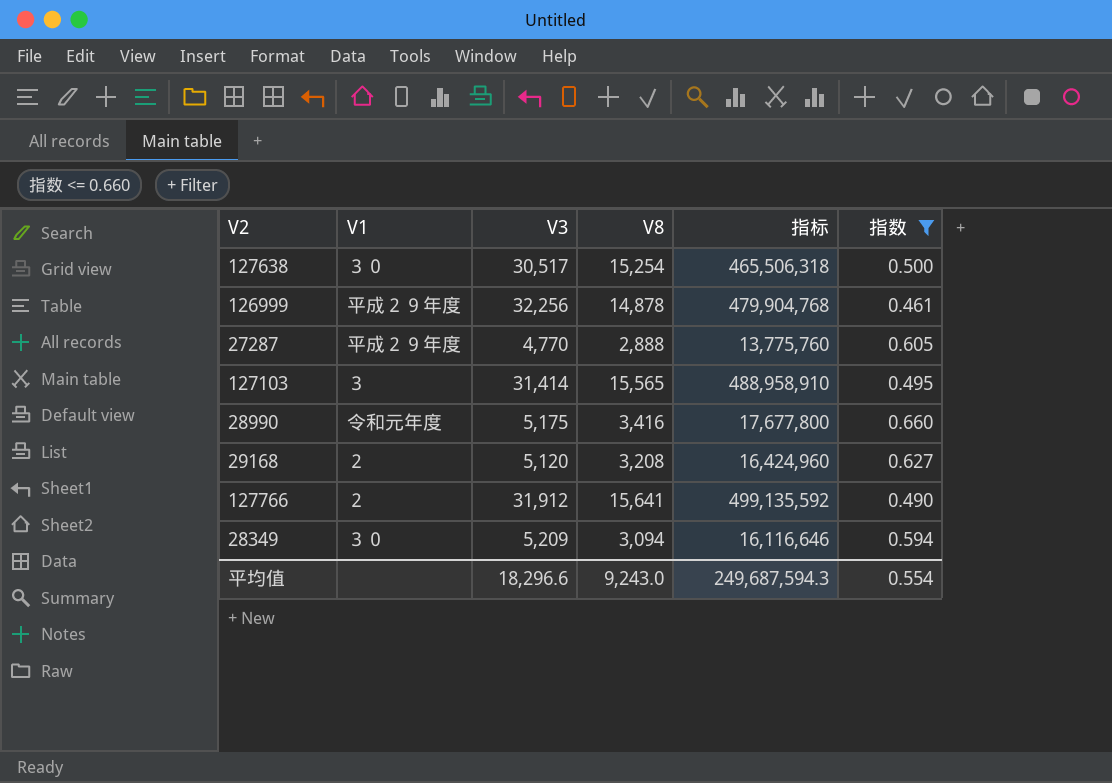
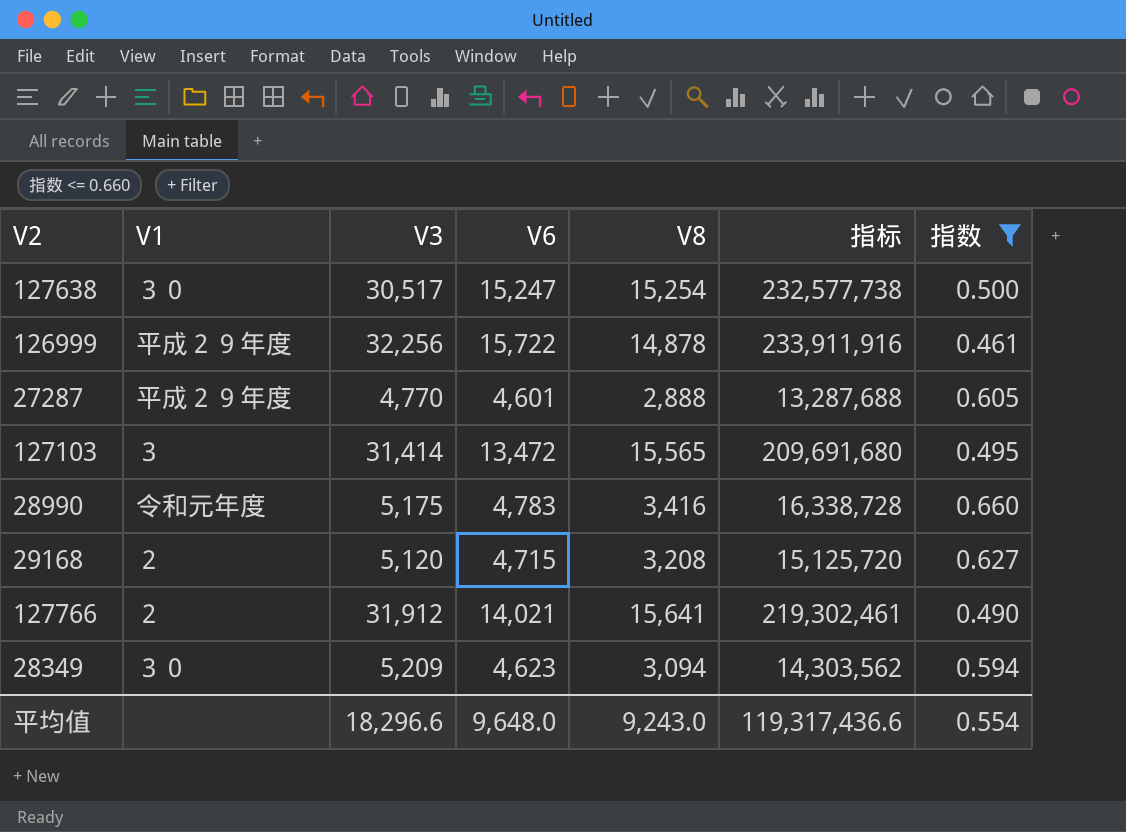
column V6 | position: none -> 4
column 指标 | formula: [V3] * [V8] -> [V6] * [V8]
平均值 | 指标: 249,687,594.3 -> 119,317,436.6

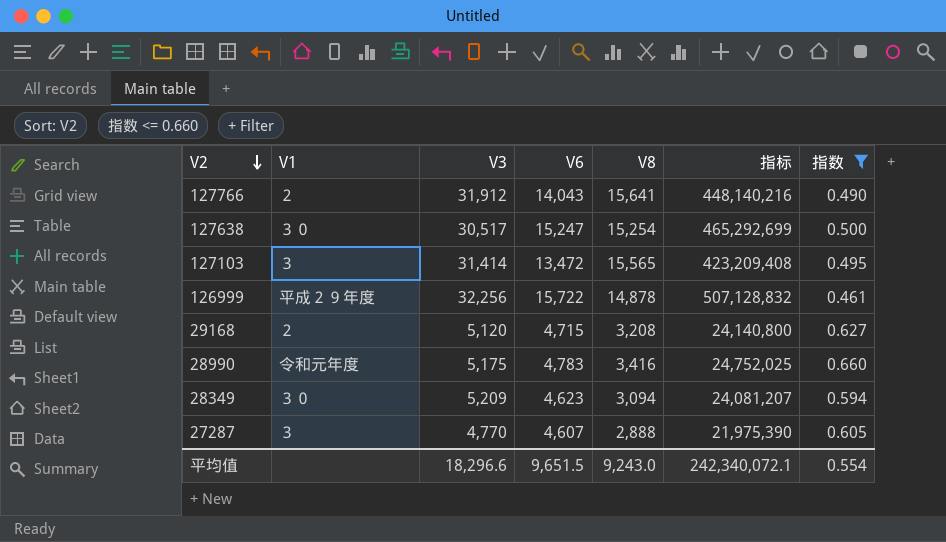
row order: none -> V2 descending
column 指标 | formula: [V6] * [V8] -> [V3] * [V6]
127766 | V6: 14,021 -> 14,043
27287 | V1: 平成２９年度 -> ３
27287 | V6: 4,601 -> 4,607
平均值 | V6: 9,648.0 -> 9,651.5
平均值 | 指标: 119,317,436.6 -> 242,340,072.1

